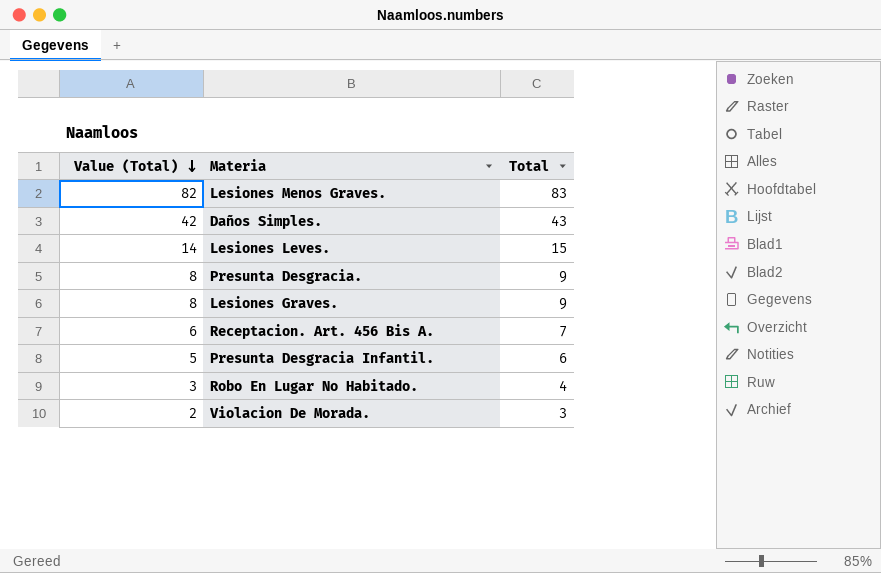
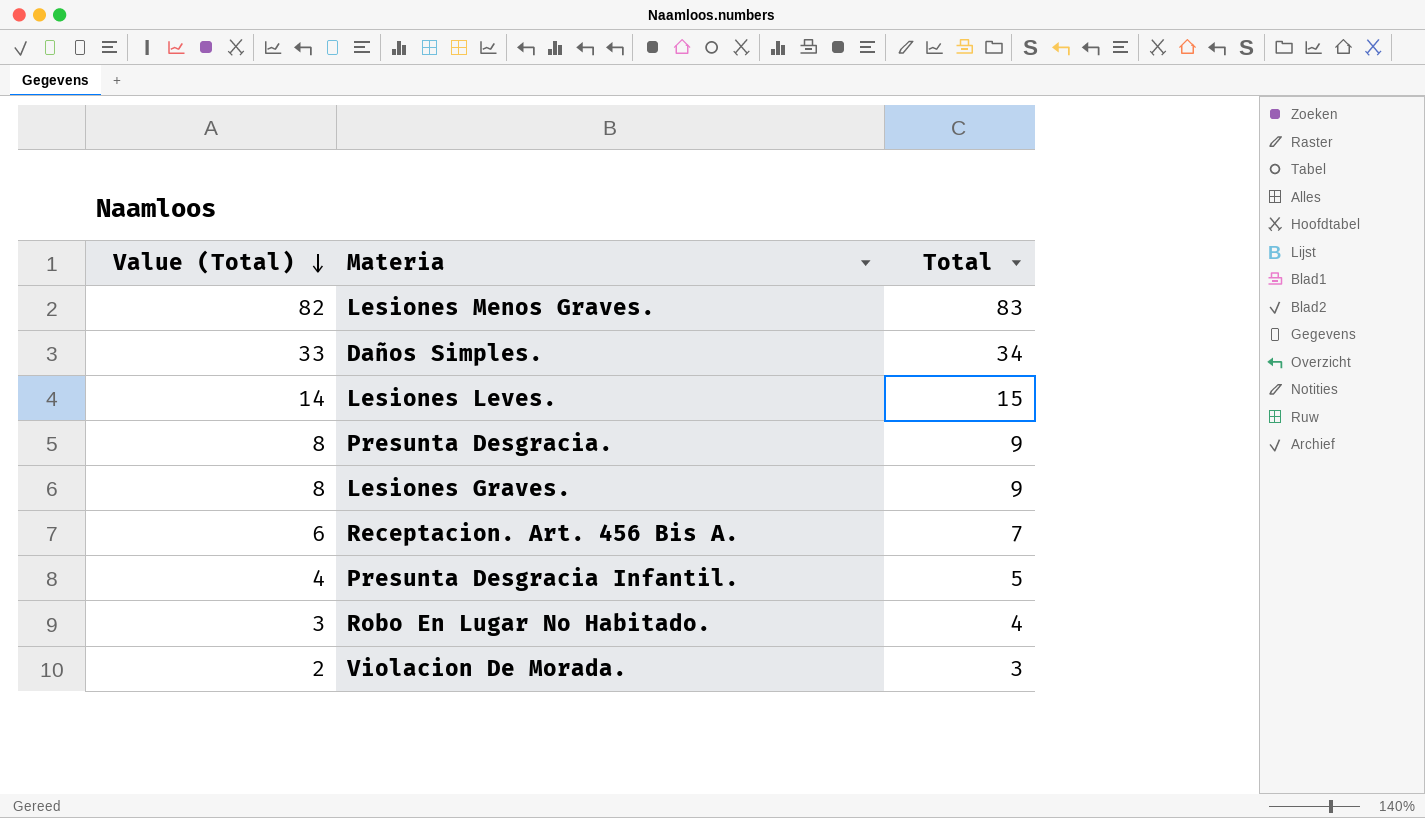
Daños Simples. | Value (Total): 42 -> 33
Daños Simples. | Total: 43 -> 34
Presunta Desgracia Infantil. | Value (Total): 5 -> 4
Presunta Desgracia Infantil. | Total: 6 -> 5

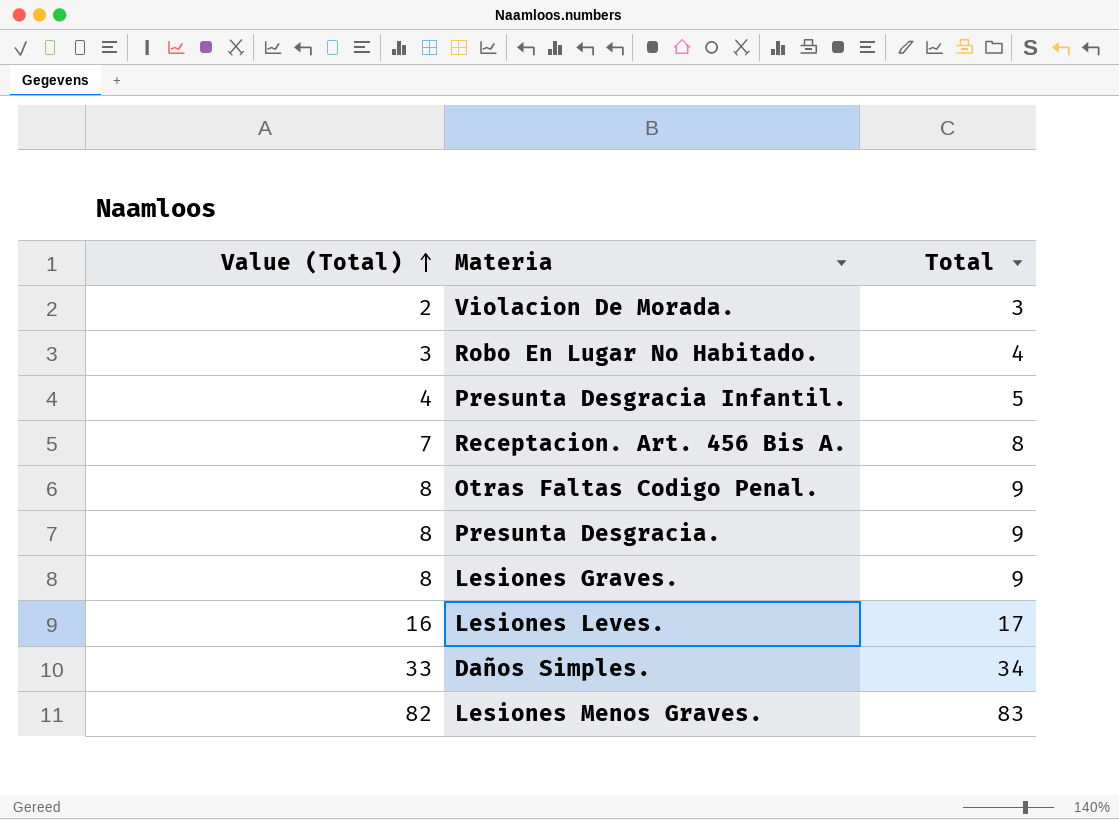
row order: Value (Total) descending -> Value (Total) ascending
Receptacion. Art. 456 Bis A. | Value (Total): 6 -> 7
Receptacion. Art. 456 Bis A. | Total: 7 -> 8
row Otras Faltas Codigo Penal.: none -> 8 | 9
Lesiones Leves. | Value (Total): 14 -> 16
Lesiones Leves. | Total: 15 -> 17

